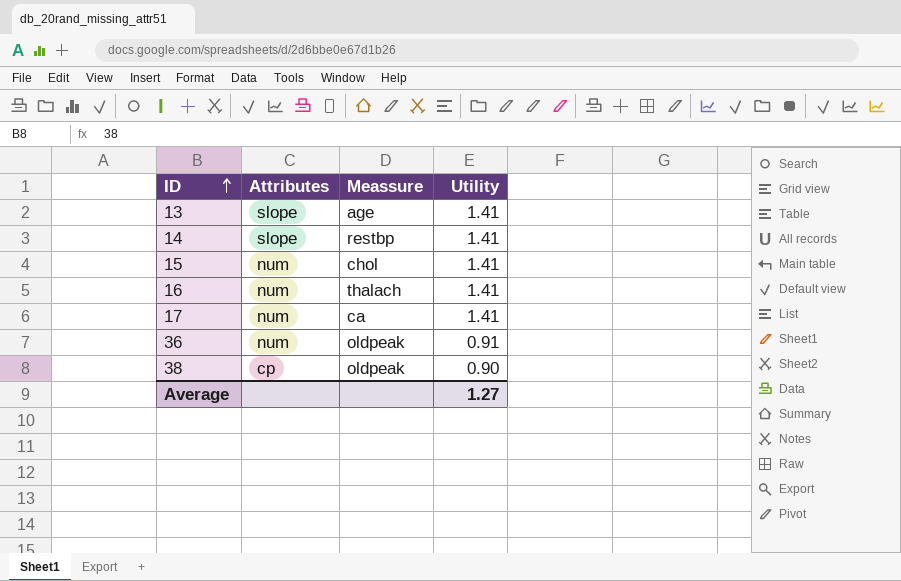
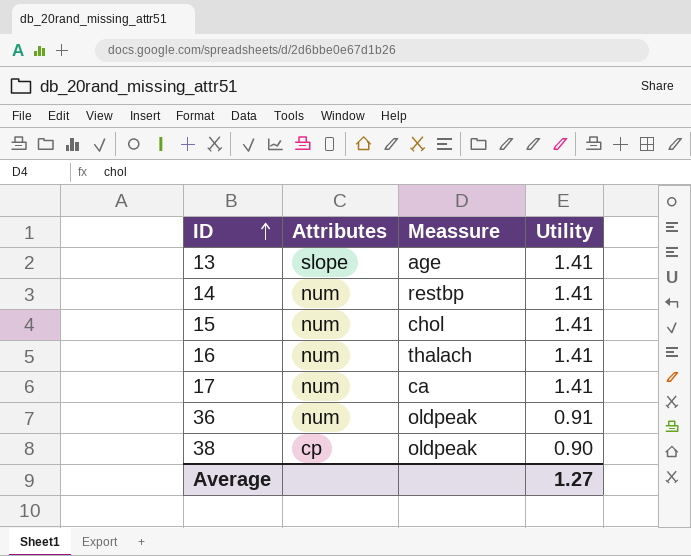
14 | Attributes: slope -> num

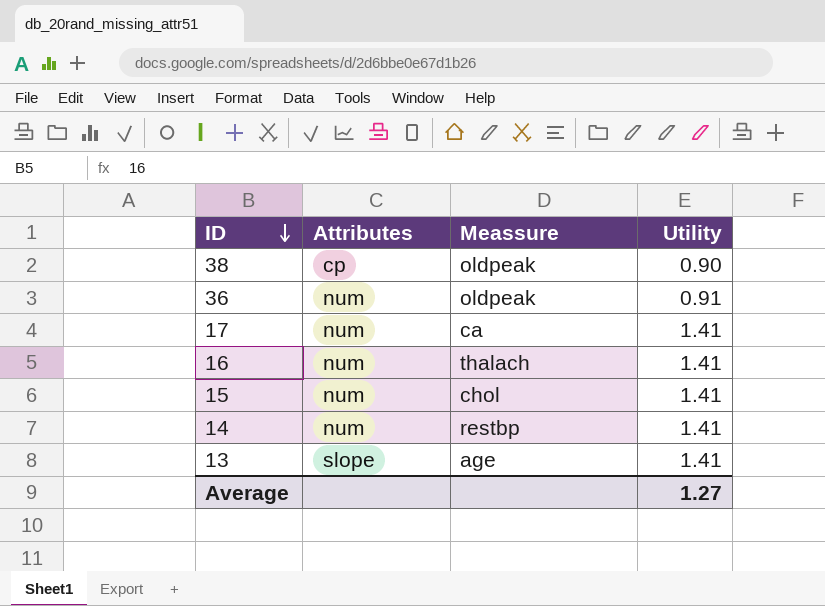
row order: ID ascending -> ID descending

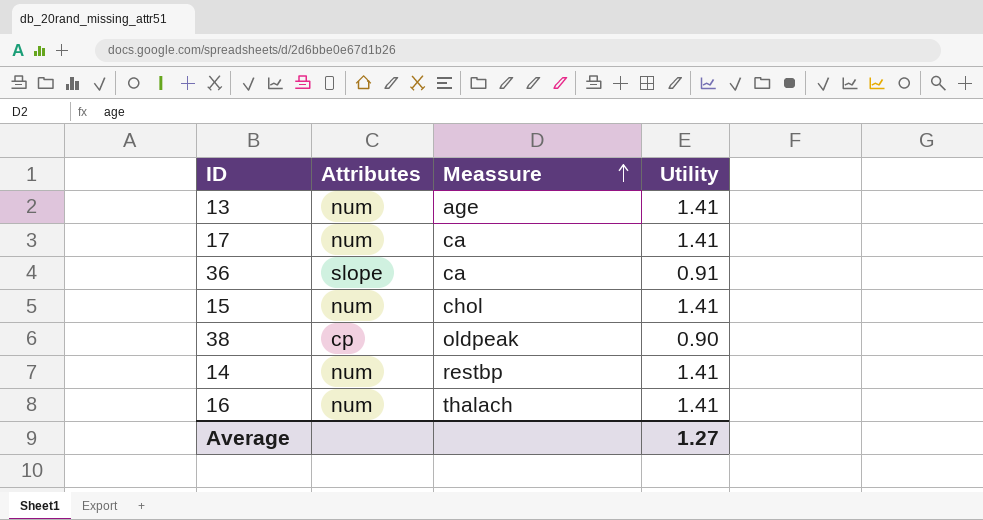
row order: ID descending -> Meassure ascending
13 | Attributes: slope -> num
36 | Attributes: num -> slope
36 | Meassure: oldpeak -> ca

